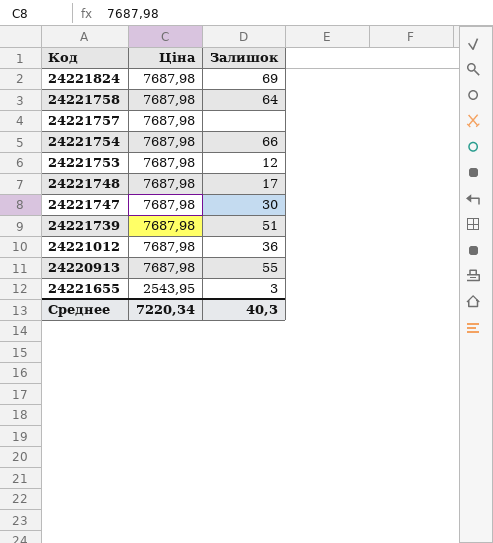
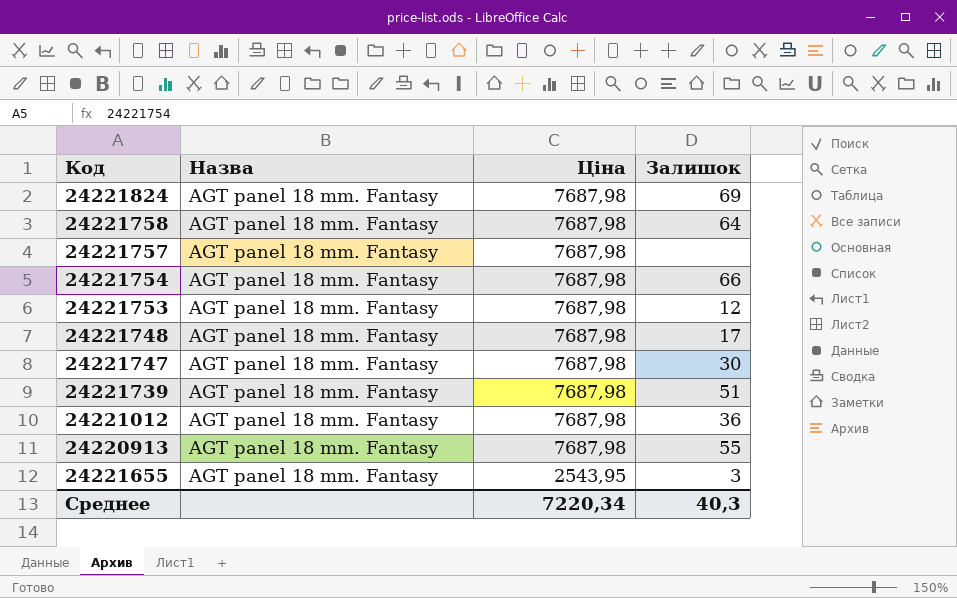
column Назва | position: none -> 2

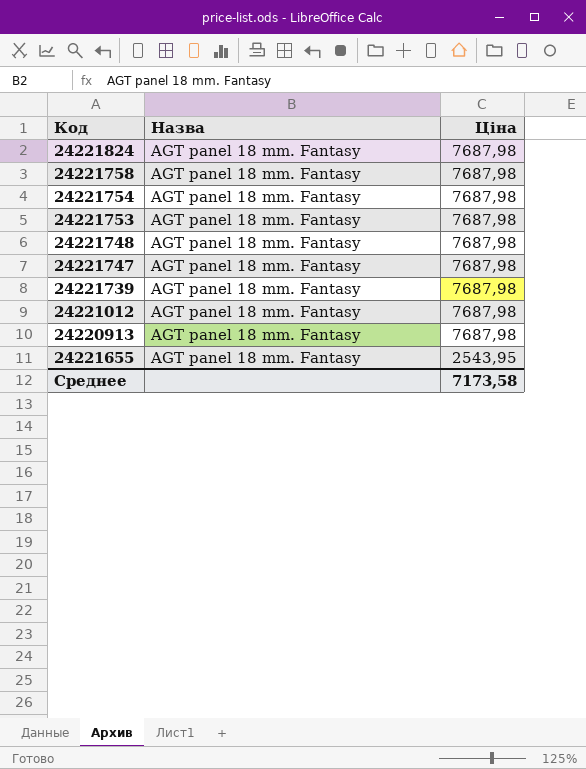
column Залишок | position: 4 -> none
row 24221757: AGT panel 18 mm. Fantasy | 7687,98 | none -> none
Среднее | Ціна: 7220,34 -> 7173,58

